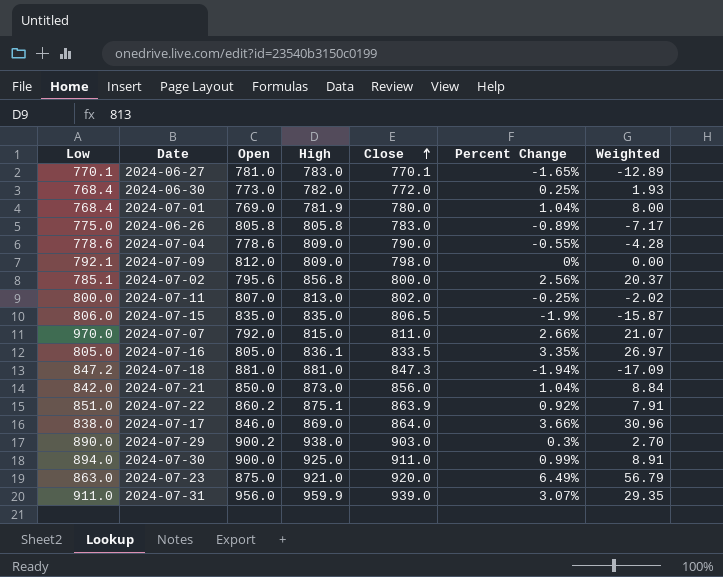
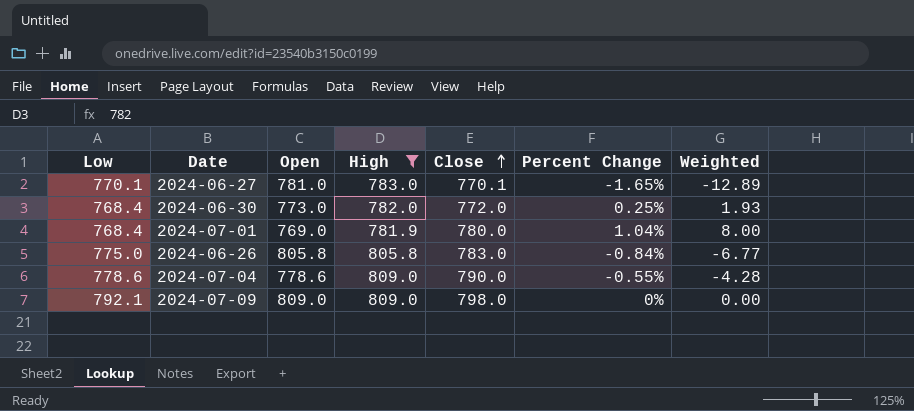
filter: none -> High <= 809.0
2024-06-26 | Percent Change: -0.89% -> -0.84%
2024-06-26 | Weighted: -7.17 -> -6.77
2024-07-09 | Open: 812.0 -> 809.0

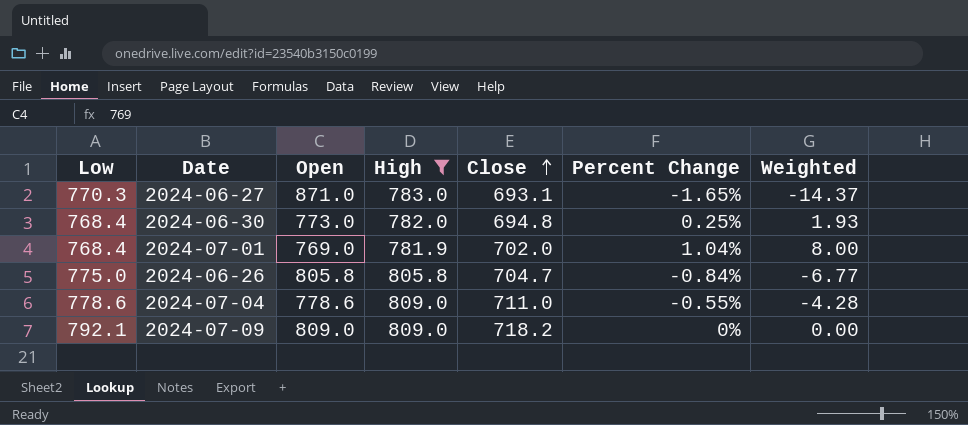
2024-06-27 | Low: 770.1 -> 770.3
2024-06-27 | Open: 781.0 -> 871.0
2024-06-27 | Close: 770.1 -> 693.1
2024-06-27 | Weighted: -12.89 -> -14.37
2024-06-30 | Close: 772.0 -> 694.8
2024-07-01 | Close: 780.0 -> 702.0
2024-06-26 | Close: 783.0 -> 704.7
2024-07-04 | Close: 790.0 -> 711.0
2024-07-09 | Close: 798.0 -> 718.2

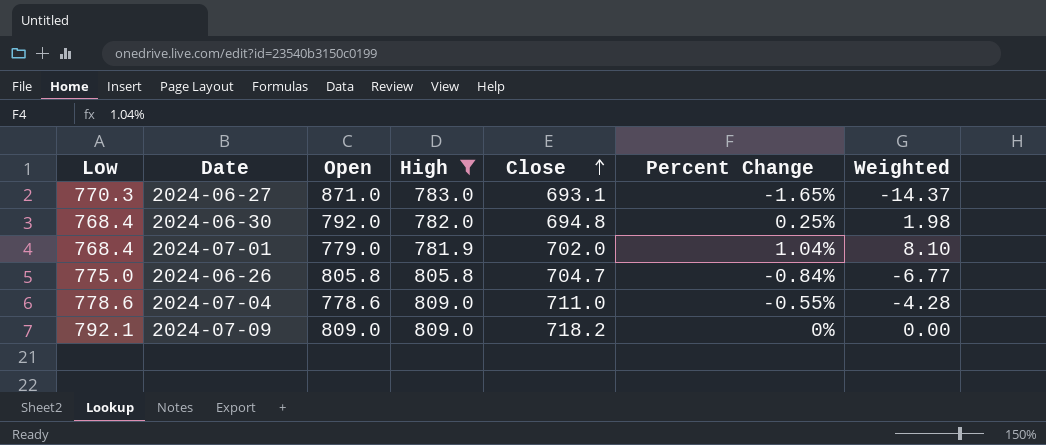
2024-06-30 | Open: 773.0 -> 792.0
2024-06-30 | Weighted: 1.93 -> 1.98
2024-07-01 | Open: 769.0 -> 779.0
2024-07-01 | Weighted: 8.00 -> 8.10

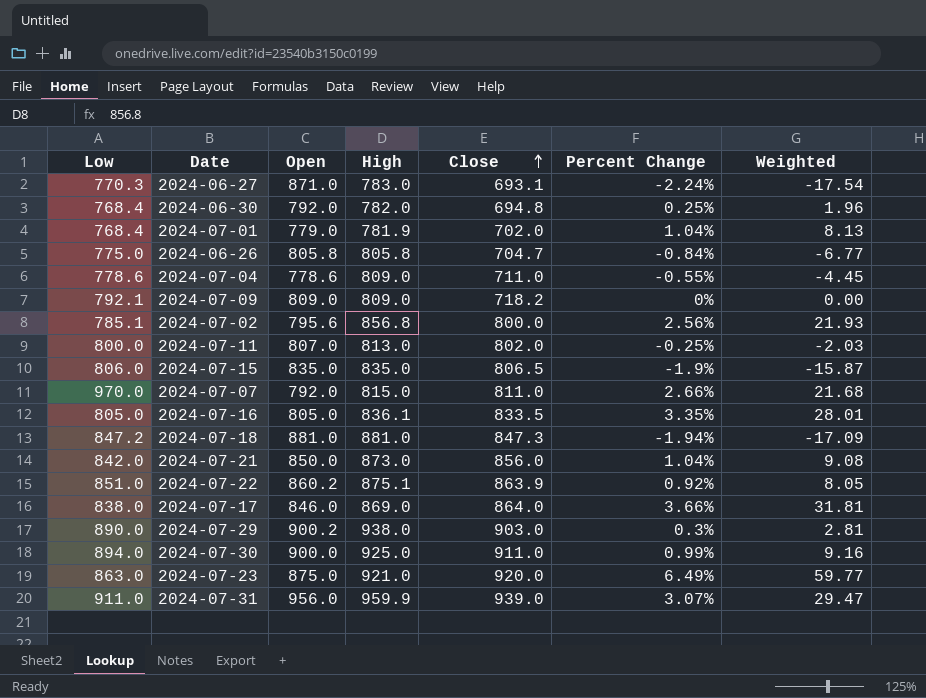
filter: High <= 809.0 -> none
column Weighted | formula: [Open] * [Percent Change] -> [High] * [Percent Change]
2024-06-27 | Percent Change: -1.65% -> -2.24%

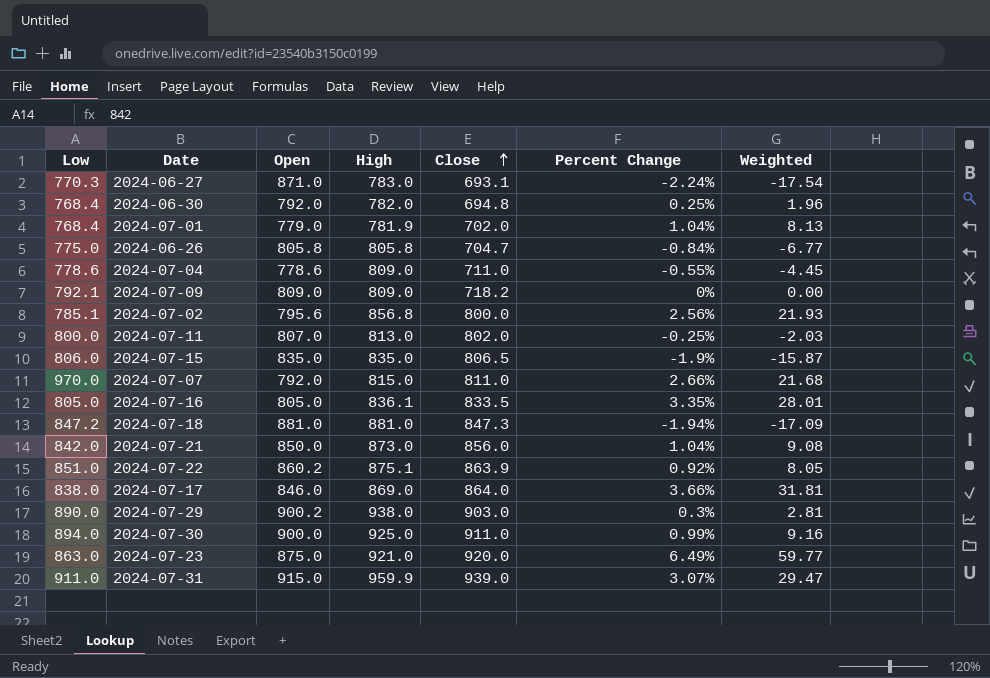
2024-07-31 | Open: 956.0 -> 915.0

